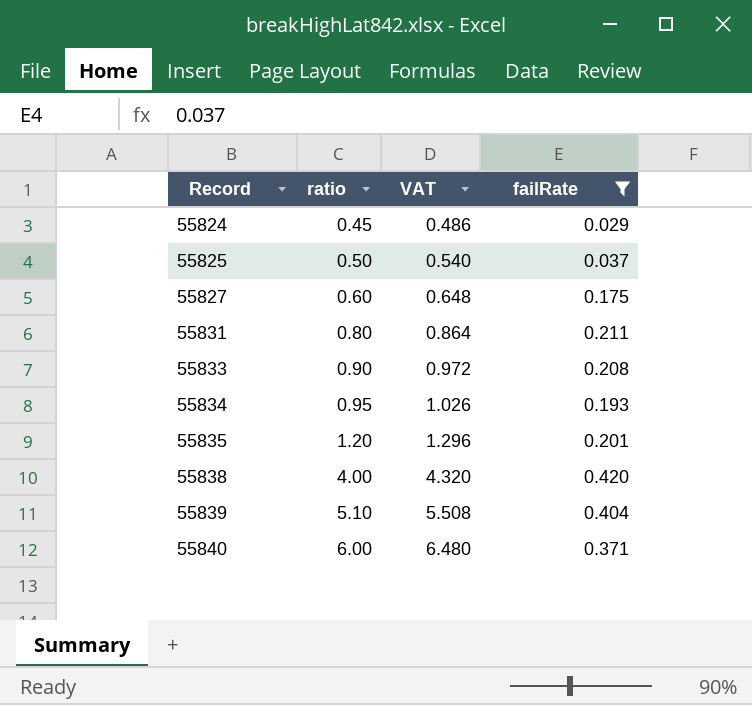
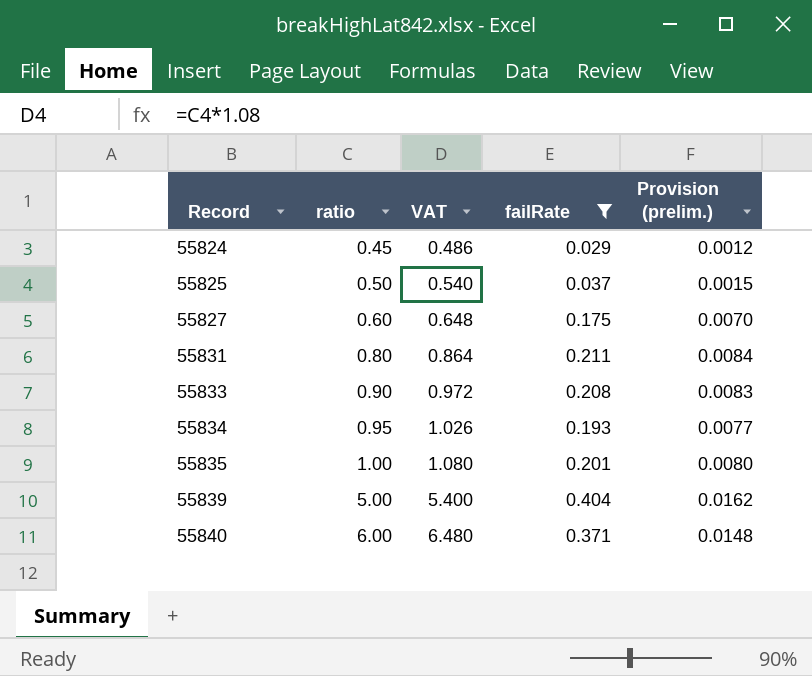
column Provision (prelim.) | formula: none -> [failRate] * 0.04
row 55838: 4.00 | 4.320 | 0.420 -> none
55835 | ratio: 1.20 -> 1.00
55835 | VAT: 1.296 -> 1.080
55839 | ratio: 5.10 -> 5.00
55839 | VAT: 5.508 -> 5.400

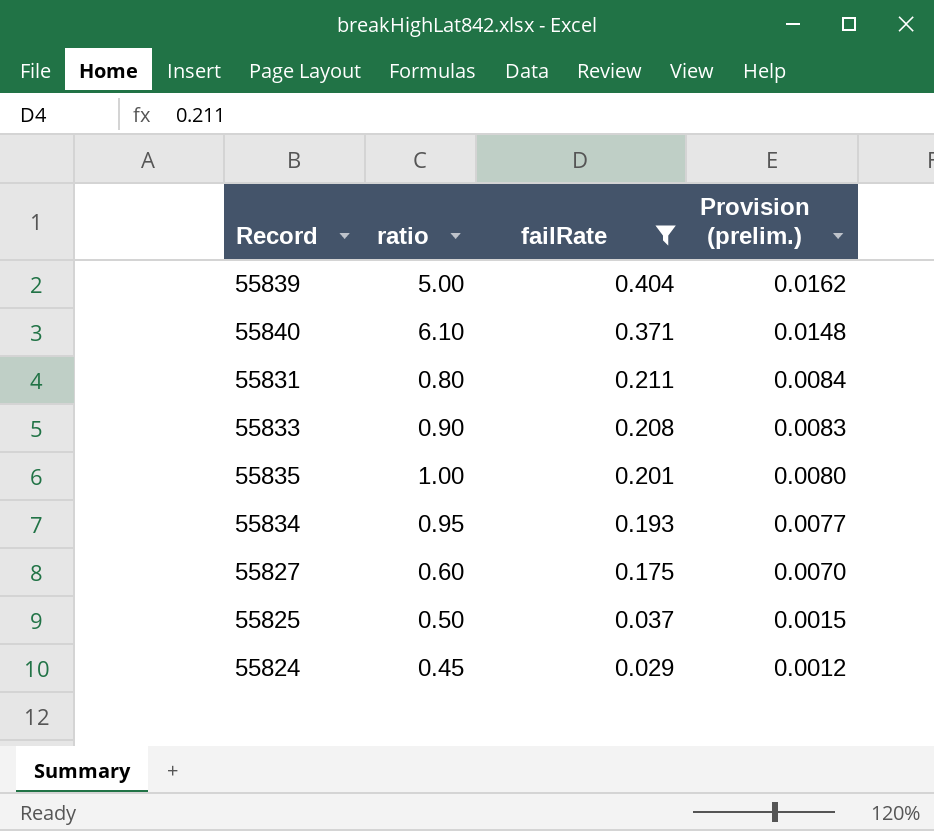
row order: Record ascending -> failRate descending
column VAT | formula: [ratio] * 1.08 -> none
55840 | ratio: 6.00 -> 6.10

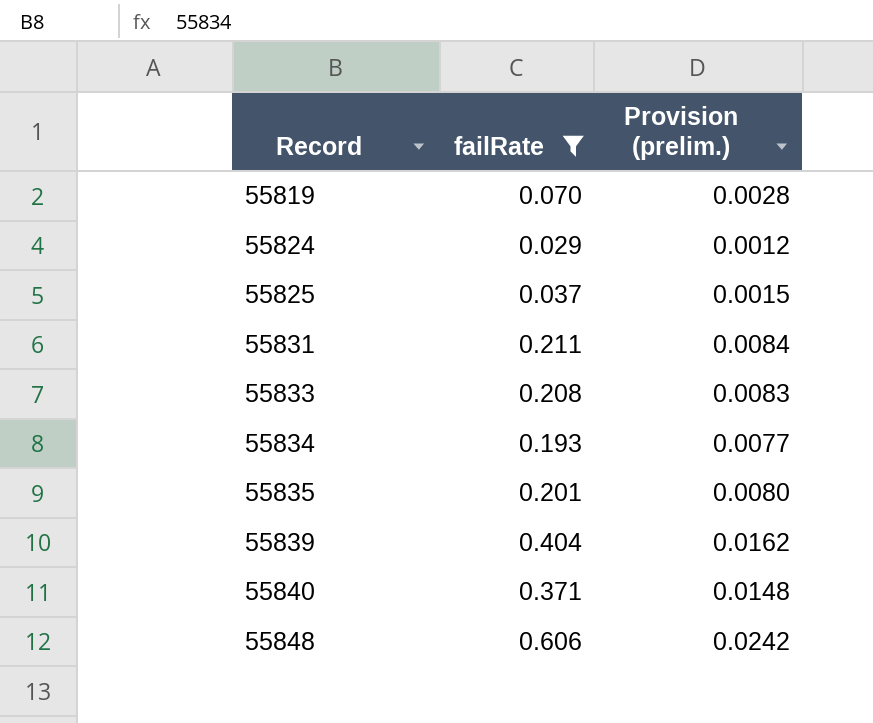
row order: failRate descending -> Record ascending
column ratio | position: 2 -> none
row 55827: 0.60 | 0.175 | 0.0070 -> none
row 55819: none -> 0.070 | 0.0028
row 55848: none -> 0.606 | 0.0242

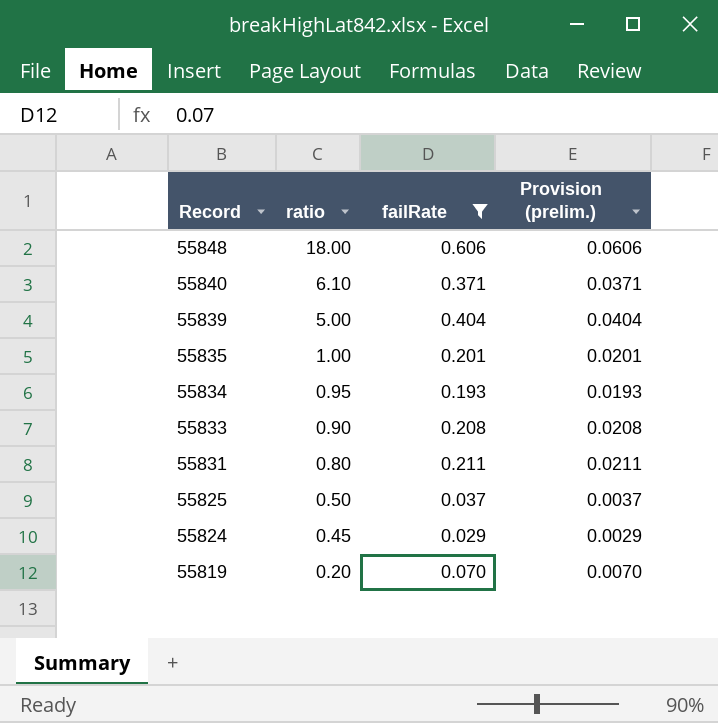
row order: Record ascending -> Record descending
column ratio | position: none -> 2
column Provision (prelim.) | formula: [failRate] * 0.04 -> [failRate] * 0.1

